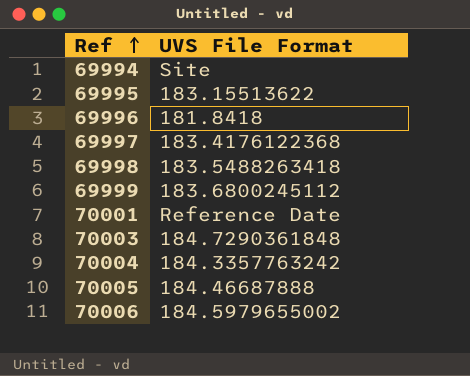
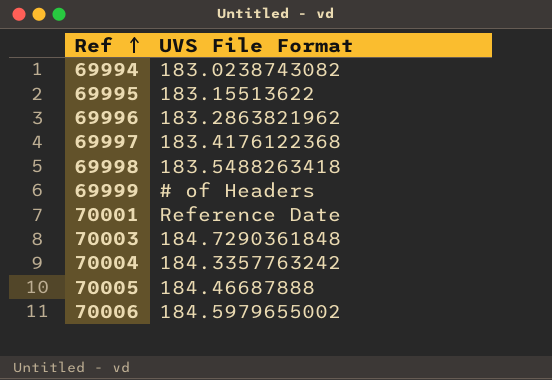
69994 | UVS File Format: Site -> 183.0238743082
69996 | UVS File Format: 181.8418 -> 183.2863821962
69999 | UVS File Format: 183.6800245112 -> # of Headers

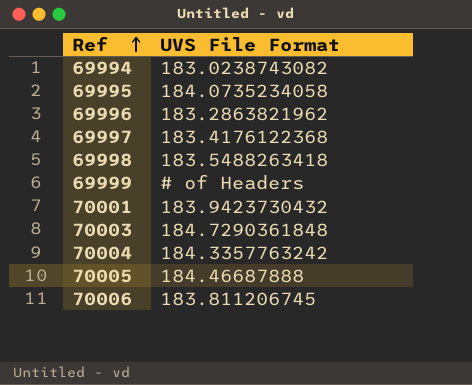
69995 | UVS File Format: 183.15513622 -> 184.0735234058
70001 | UVS File Format: Reference Date -> 183.9423730432
70006 | UVS File Format: 184.5979655002 -> 183.811206745

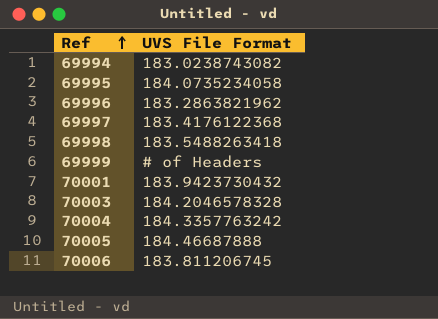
70003 | UVS File Format: 184.7290361848 -> 184.2046578328

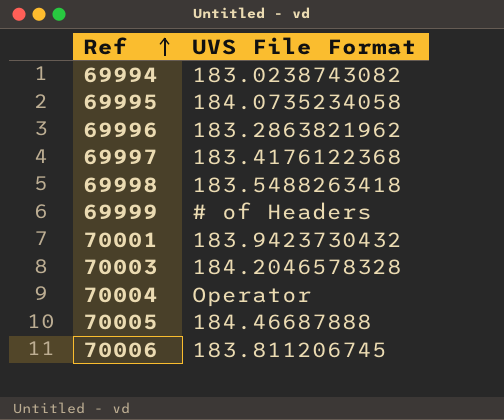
70004 | UVS File Format: 184.3357763242 -> Operator

